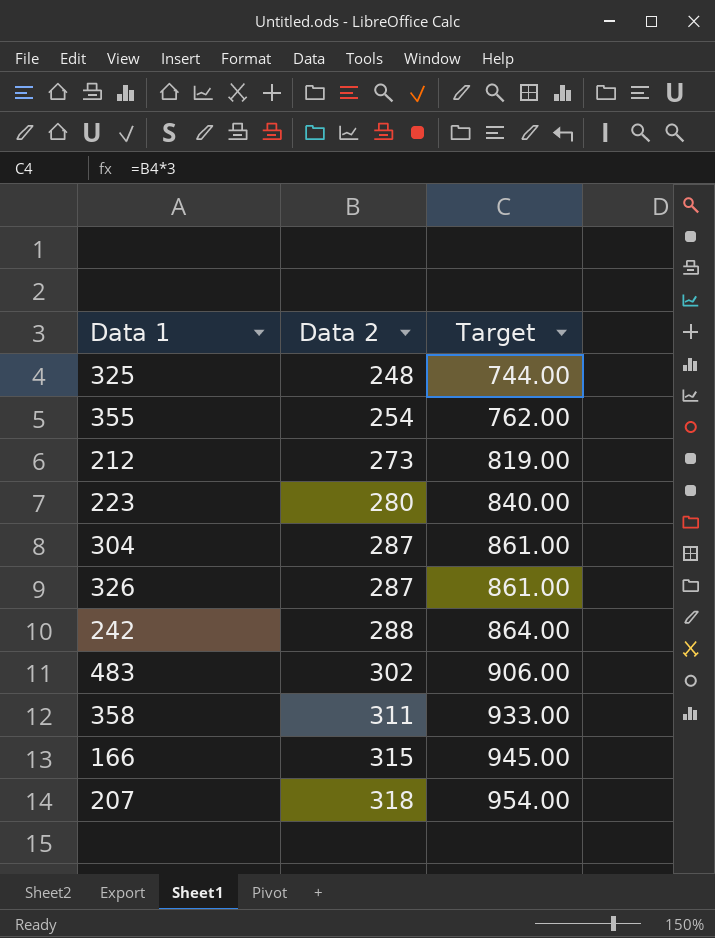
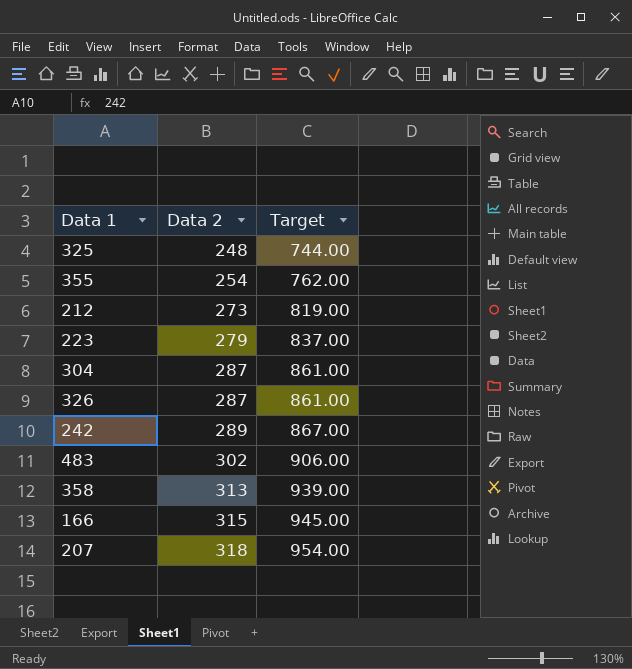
223 | Data 2: 280 -> 279
223 | Target: 840.00 -> 837.00
242 | Data 2: 288 -> 289
242 | Target: 864.00 -> 867.00
358 | Data 2: 311 -> 313
358 | Target: 933.00 -> 939.00

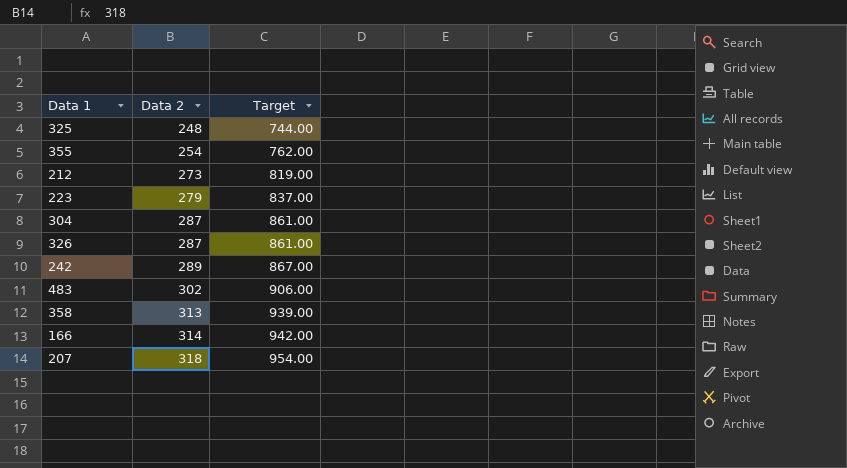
166 | Data 2: 315 -> 314
166 | Target: 945.00 -> 942.00

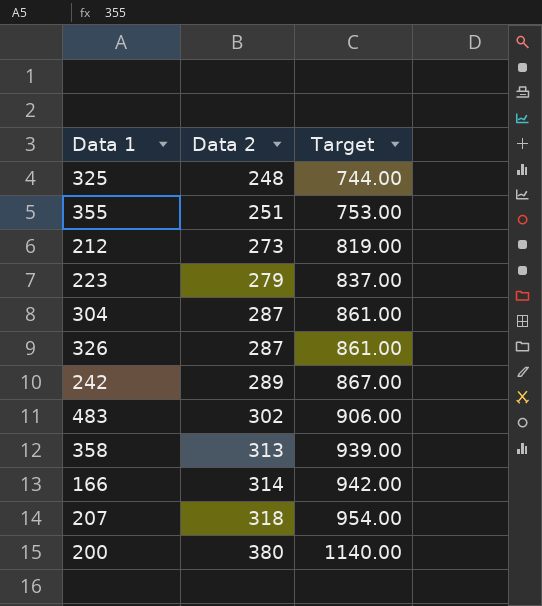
355 | Data 2: 254 -> 251
355 | Target: 762.00 -> 753.00
row 200: none -> 380 | 1140.00

